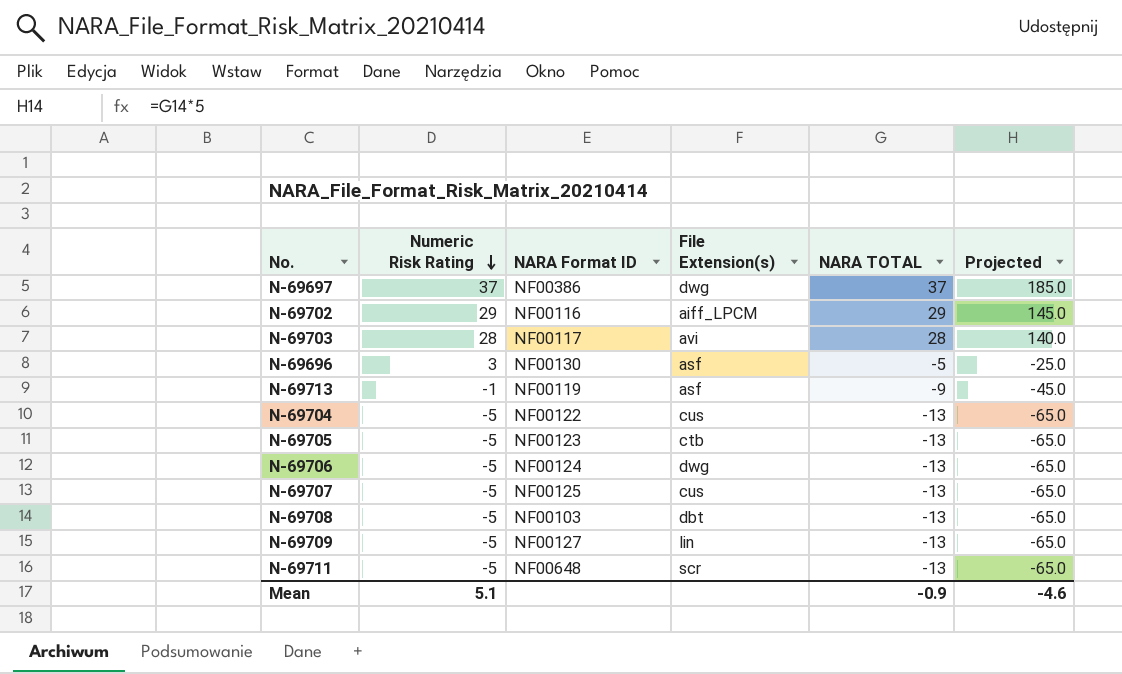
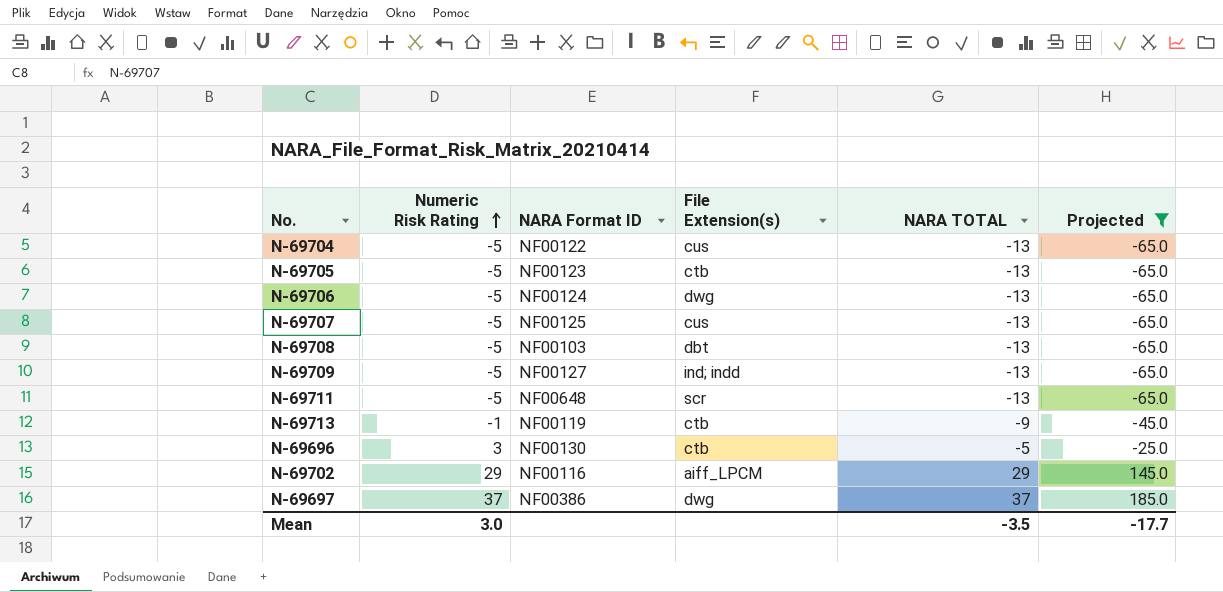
filter: none -> Projected != 140.0
row order: Numeric Risk Rating descending -> Numeric Risk Rating ascending
N-69709 | File Extension(s): lin -> ind; indd
N-69713 | File Extension(s): asf -> ctb
N-69696 | File Extension(s): asf -> ctb
Mean | Numeric Risk Rating: 5.1 -> 3.0
Mean | NARA TOTAL: -0.9 -> -3.5
Mean | Projected: -4.6 -> -17.7

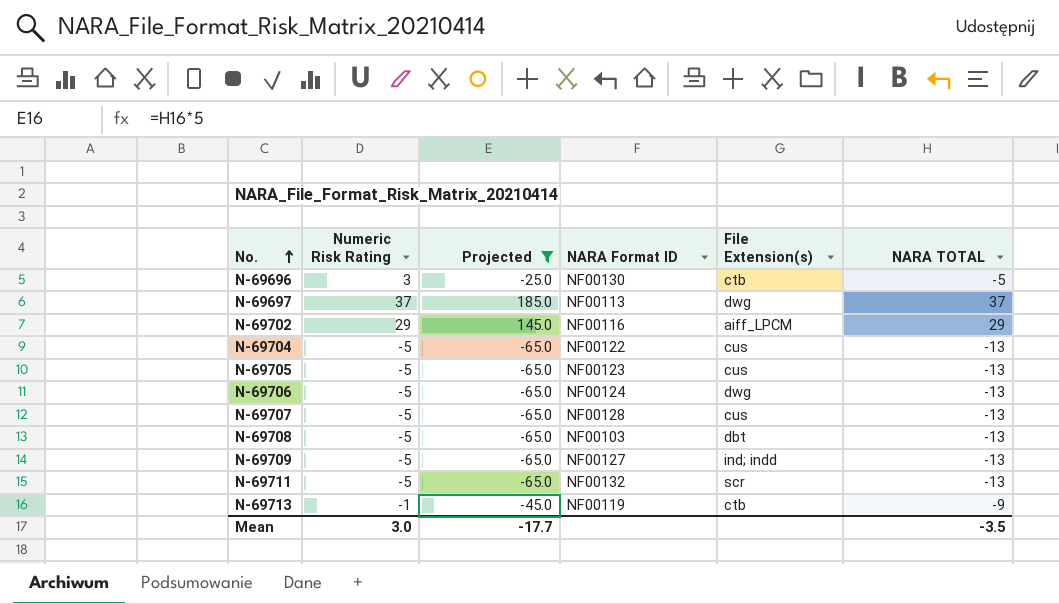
row order: Numeric Risk Rating ascending -> No. ascending
column Projected | position: 6 -> 3
N-69697 | NARA Format ID: NF00386 -> NF00113
N-69705 | File Extension(s): ctb -> cus
N-69707 | NARA Format ID: NF00125 -> NF00128
N-69711 | NARA Format ID: NF00648 -> NF00132

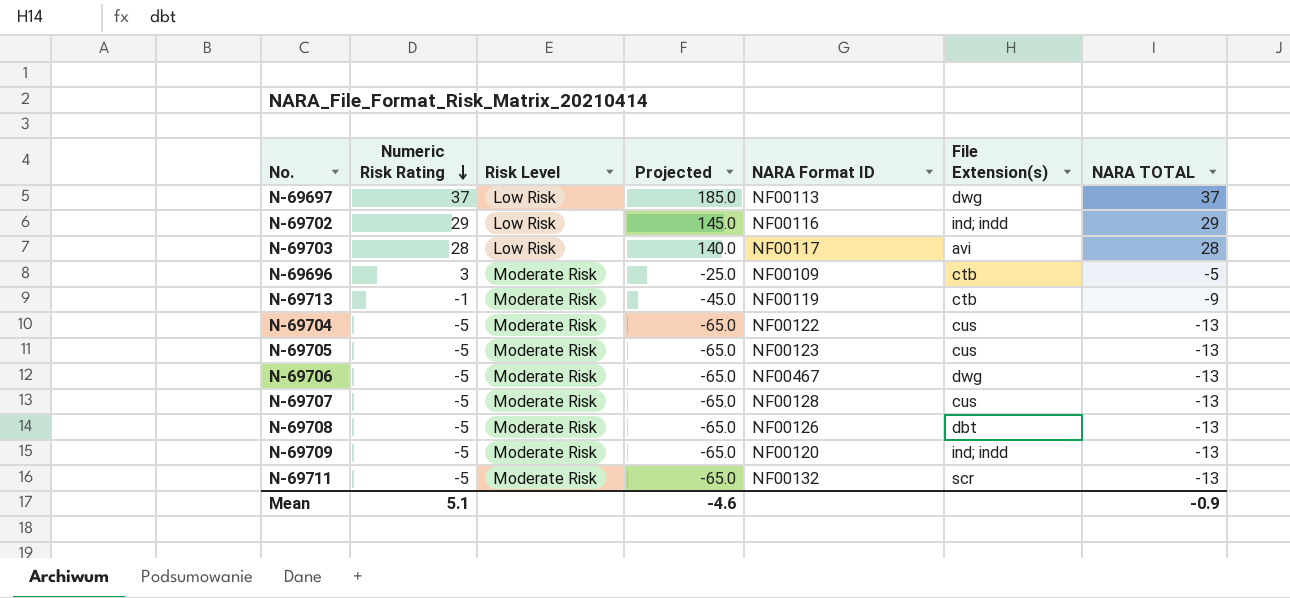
filter: Projected != 140.0 -> none
row order: No. ascending -> Numeric Risk Rating descending
column Risk Level | position: none -> 3
N-69702 | File Extension(s): aiff_LPCM -> ind; indd
N-69696 | NARA Format ID: NF00130 -> NF00109
N-69706 | NARA Format ID: NF00124 -> NF00467
N-69708 | NARA Format ID: NF00103 -> NF00126
N-69709 | NARA Format ID: NF00127 -> NF00120
Mean | Numeric Risk Rating: 3.0 -> 5.1
Mean | Projected: -17.7 -> -4.6
Mean | NARA TOTAL: -3.5 -> -0.9

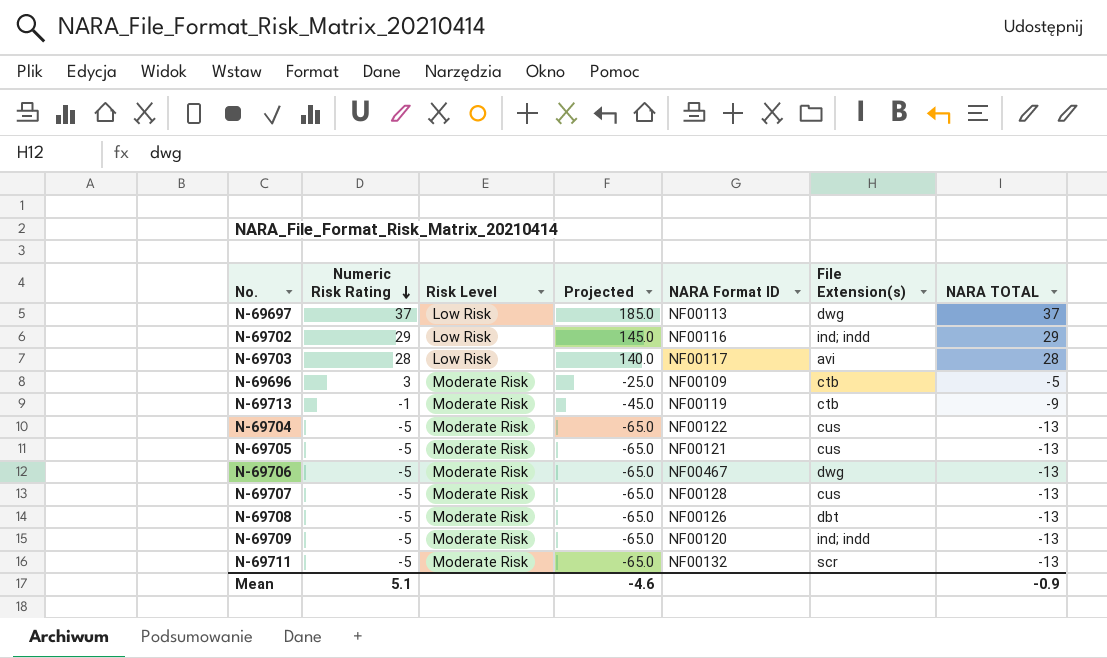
N-69705 | NARA Format ID: NF00123 -> NF00121

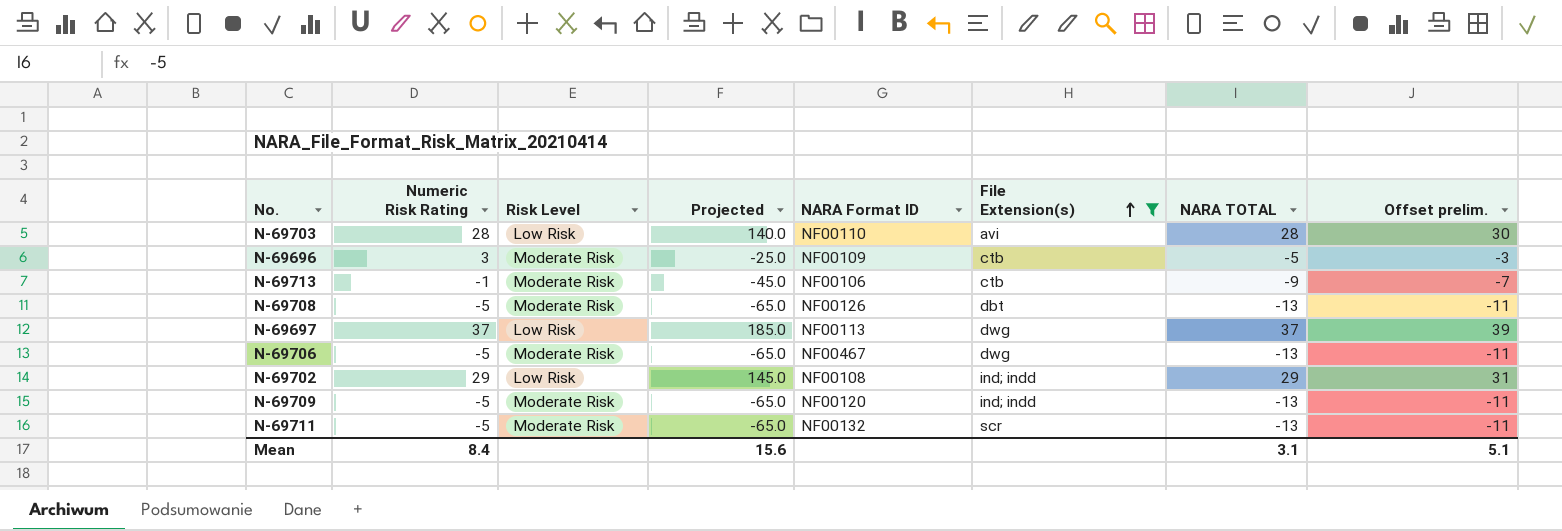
filter: none -> File Extension(s) != cus
row order: Numeric Risk Rating descending -> File Extension(s) ascending
column Offset prelim. | formula: none -> [NARA TOTAL] + 2
N-69703 | NARA Format ID: NF00117 -> NF00110
N-69713 | NARA Format ID: NF00119 -> NF00106
N-69702 | NARA Format ID: NF00116 -> NF00108
Mean | Numeric Risk Rating: 5.1 -> 8.4
Mean | Projected: -4.6 -> 15.6
Mean | NARA TOTAL: -0.9 -> 3.1

